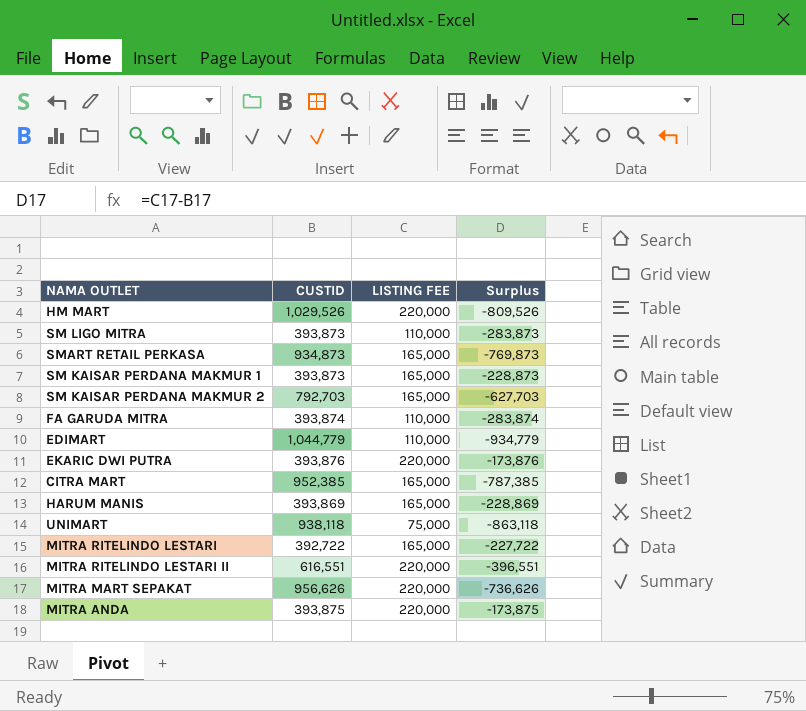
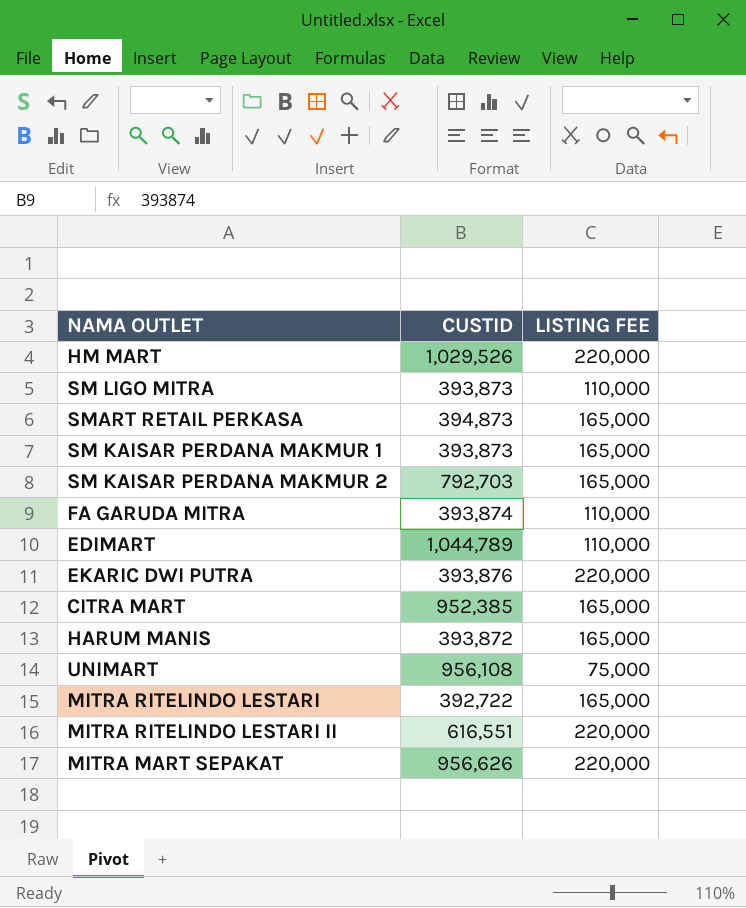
column Surplus | formula: [LISTING FEE] - [CUSTID] -> none
row MITRA ANDA: 393,875 | 220,000 | -173,875 -> none
SMART RETAIL PERKASA | CUSTID: 934,873 -> 394,873
EDIMART | CUSTID: 1,044,779 -> 1,044,789
HARUM MANIS | CUSTID: 393,869 -> 393,872
UNIMART | CUSTID: 938,118 -> 956,108

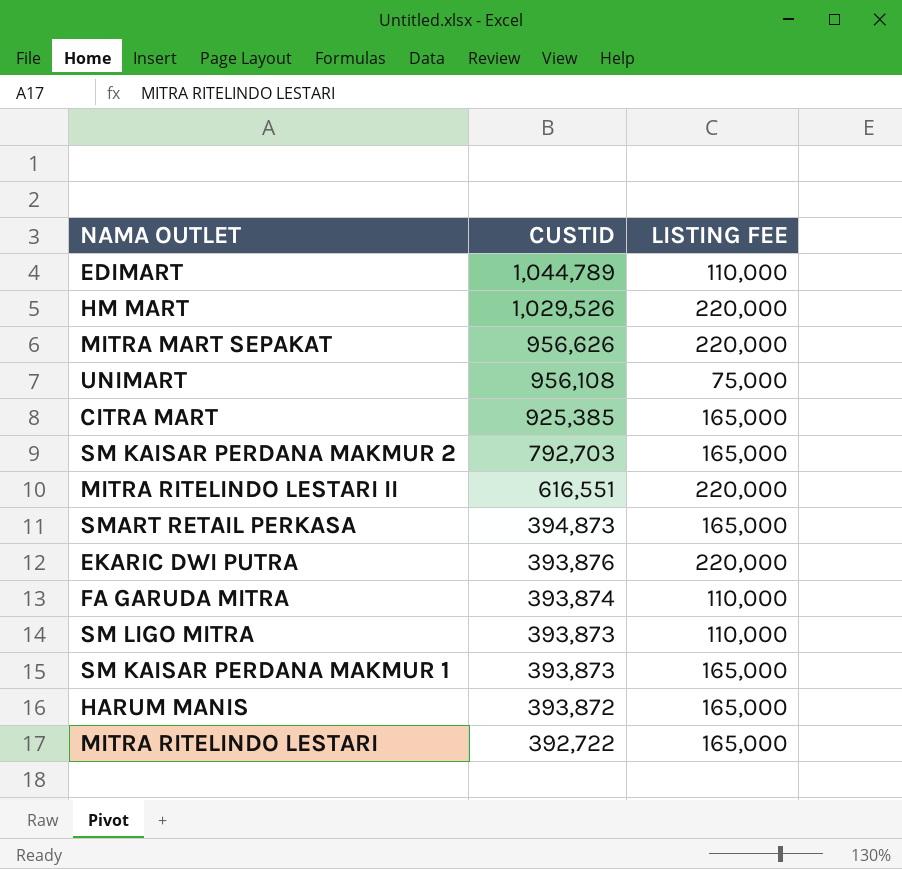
row order: none -> CUSTID descending
CITRA MART | CUSTID: 952,385 -> 925,385

